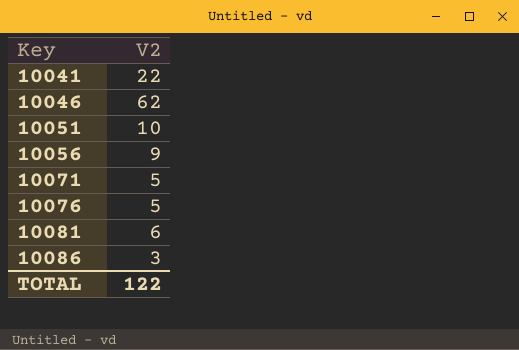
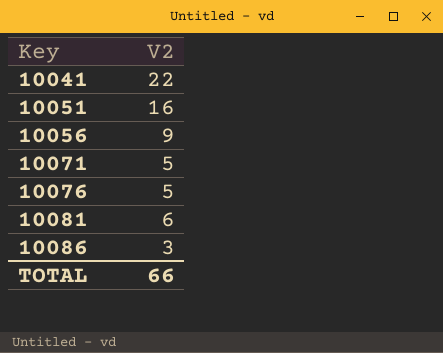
row 10046: 62 -> none
10051 | V2: 10 -> 16
TOTAL | V2: 122 -> 66

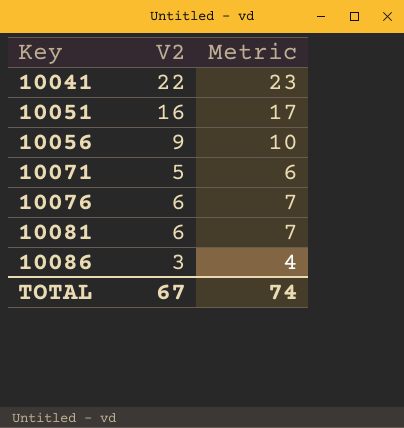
column Metric | formula: none -> [V2] + 1
10076 | V2: 5 -> 6
TOTAL | V2: 66 -> 67

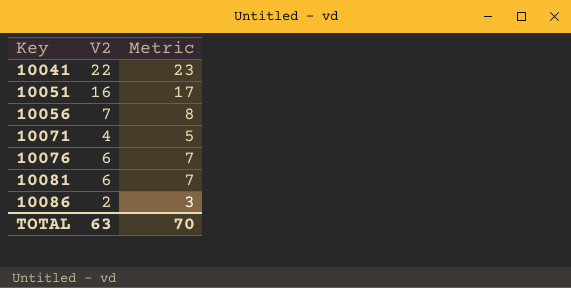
10056 | V2: 9 -> 7
10056 | Metric: 10 -> 8
10071 | V2: 5 -> 4
10071 | Metric: 6 -> 5
10086 | V2: 3 -> 2
10086 | Metric: 4 -> 3
TOTAL | V2: 67 -> 63
TOTAL | Metric: 74 -> 70

